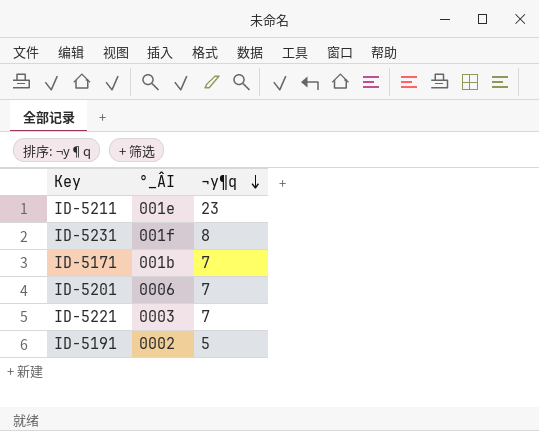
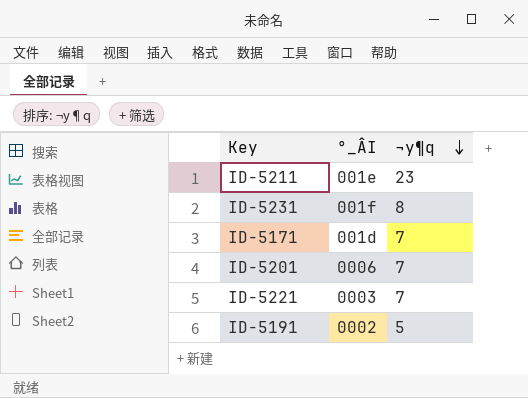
ID-5171 | °_ÂI: 001b -> 001d

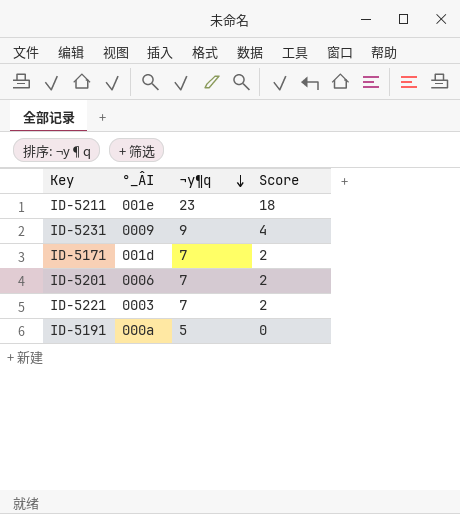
column Score | formula: none -> [¬y¶q] - 5
ID-5231 | °_ÂI: 001f -> 0009
ID-5231 | ¬y¶q: 8 -> 9
ID-5191 | °_ÂI: 0002 -> 000a

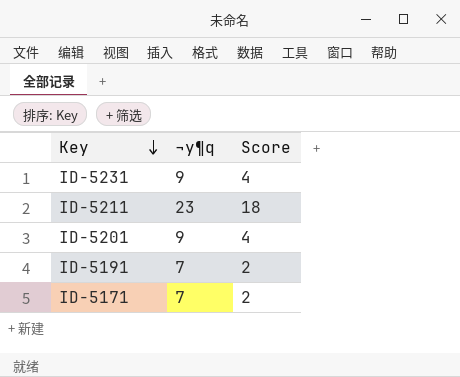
row order: ¬y¶q descending -> Key descending
column °_ÂI | position: 2 -> none
row ID-5221: 0003 | 7 | 2 -> none
ID-5201 | ¬y¶q: 7 -> 9
ID-5201 | Score: 2 -> 4
ID-5191 | ¬y¶q: 5 -> 7
ID-5191 | Score: 0 -> 2

